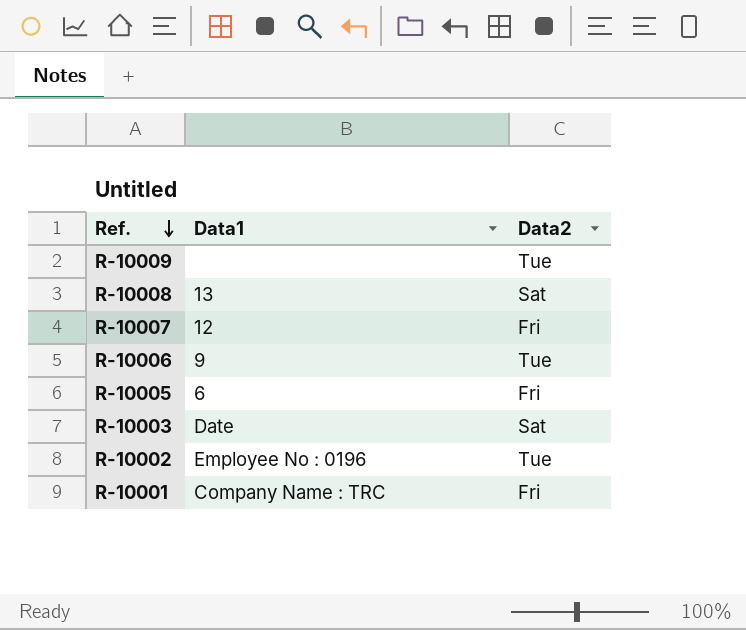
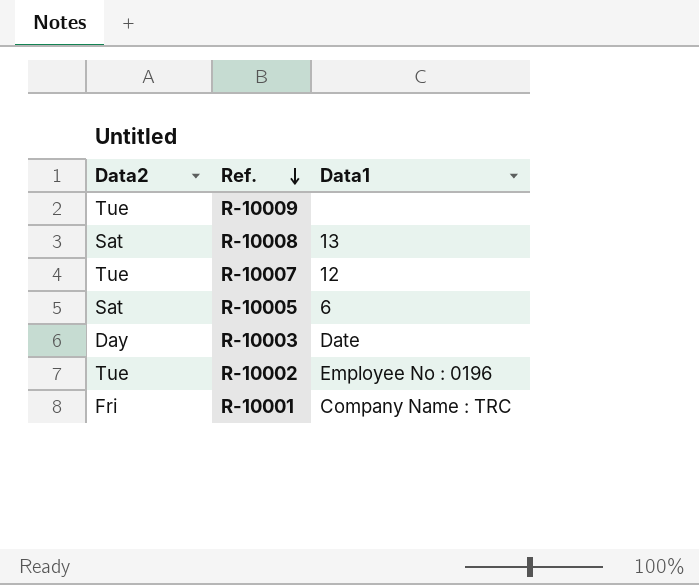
column Data2 | position: 3 -> 1
row R-10006: 9 | Tue -> none
R-10007 | Data2: Fri -> Tue
R-10005 | Data2: Fri -> Sat
R-10003 | Data2: Sat -> Day

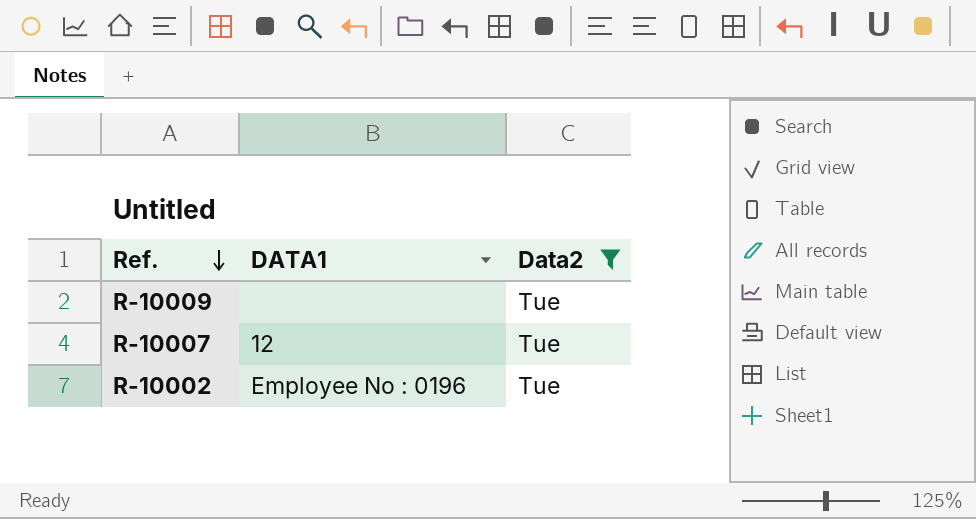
filter: none -> Data2 = Tue
column name: Data1 -> DATA1
column Data2 | position: 1 -> 3

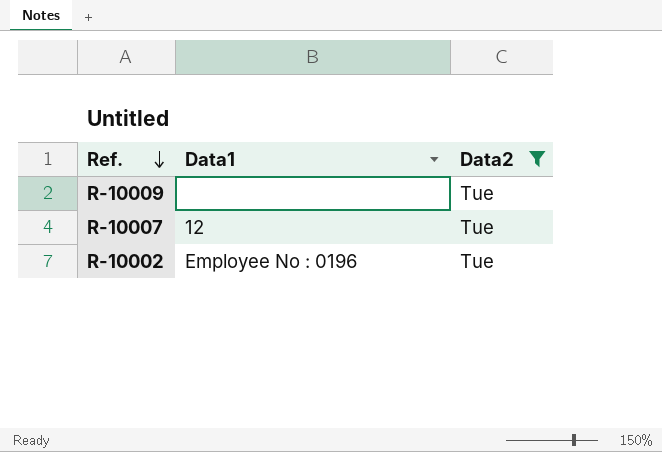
column name: DATA1 -> Data1

